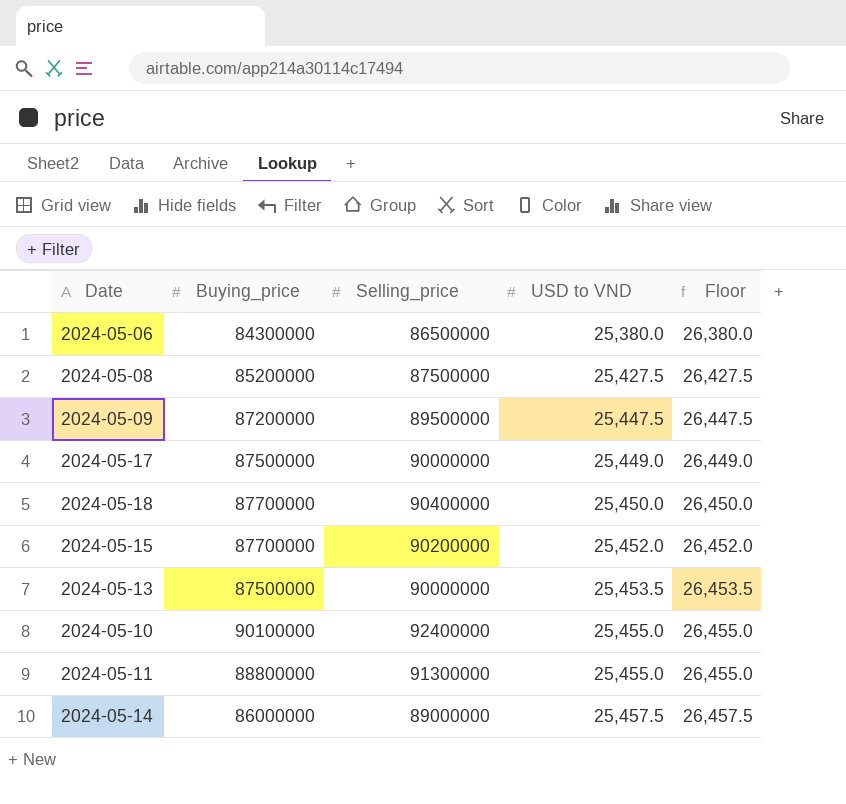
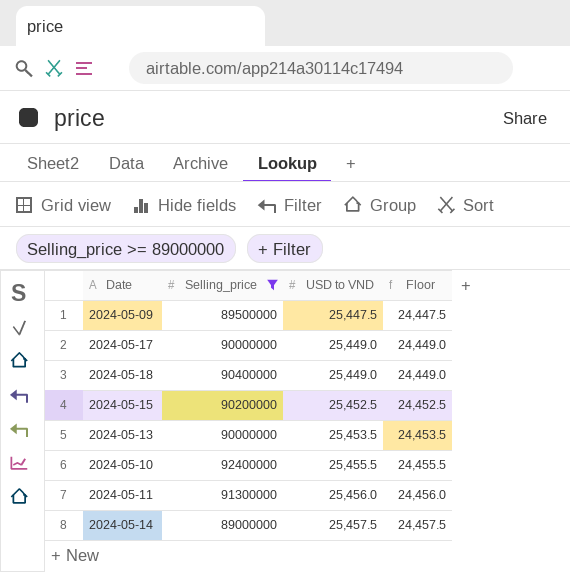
filter: none -> Selling_price >= 89000000
column Buying_price | position: 2 -> none
column Floor | formula: [USD to VND] + 1000 -> [USD to VND] - 1000
2024-05-18 | USD to VND: 25,450.0 -> 25,449.0
2024-05-15 | USD to VND: 25,452.0 -> 25,452.5
2024-05-10 | USD to VND: 25,455.0 -> 25,455.5
2024-05-11 | USD to VND: 25,455.0 -> 25,456.0

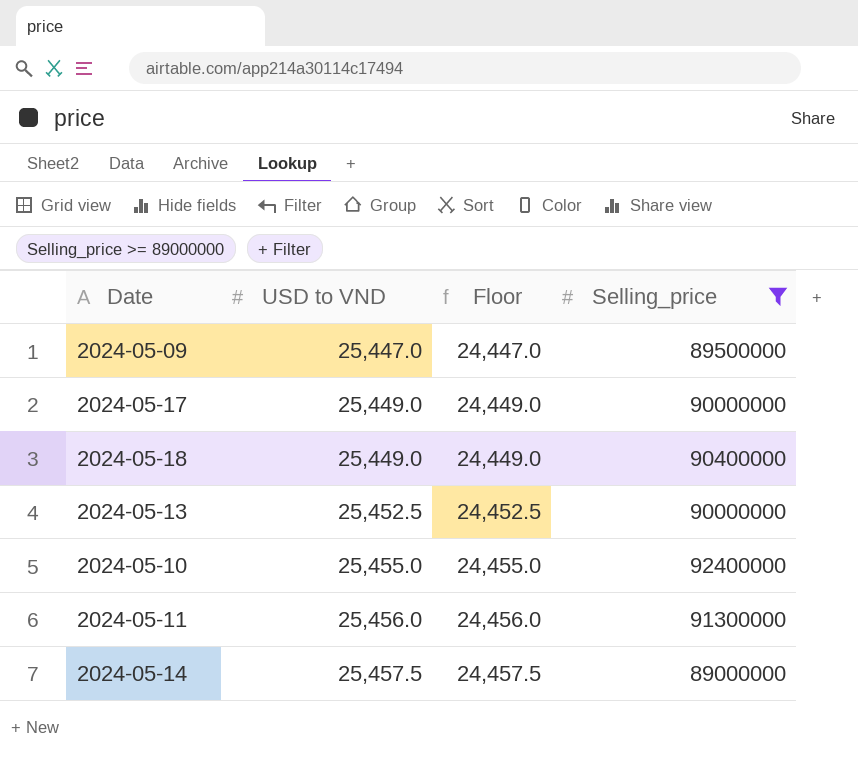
column Selling_price | position: 2 -> 4
row 2024-05-15: 90200000 | 25,452.5 | 24,452.5 -> none
2024-05-09 | USD to VND: 25,447.5 -> 25,447.0
2024-05-09 | Floor: 24,447.5 -> 24,447.0
2024-05-13 | USD to VND: 25,453.5 -> 25,452.5
2024-05-13 | Floor: 24,453.5 -> 24,452.5
2024-05-10 | USD to VND: 25,455.5 -> 25,455.0
2024-05-10 | Floor: 24,455.5 -> 24,455.0

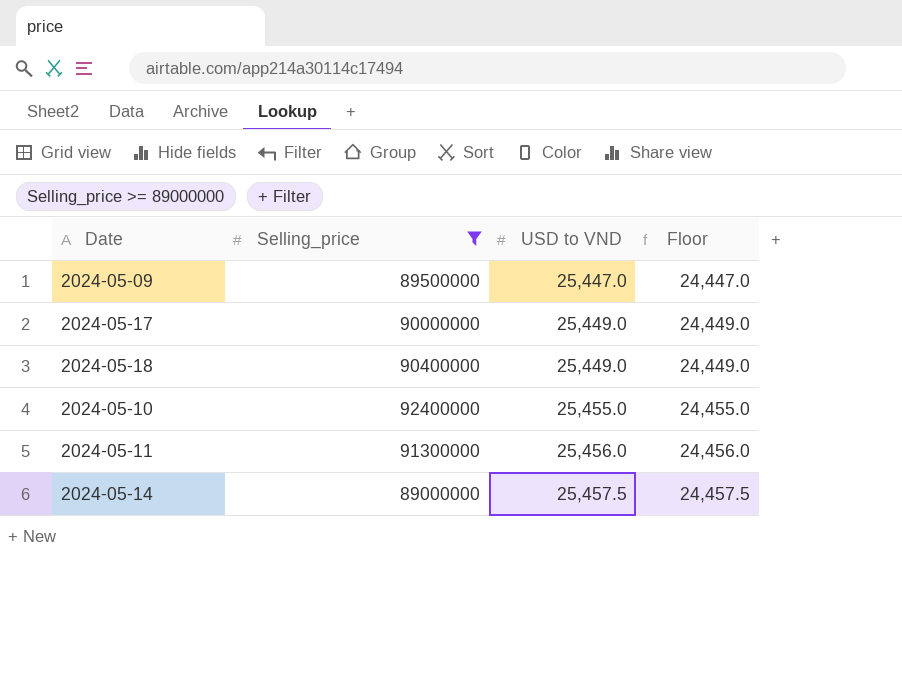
column Selling_price | position: 4 -> 2
row 2024-05-13: 25,452.5 | 24,452.5 | 90000000 -> none

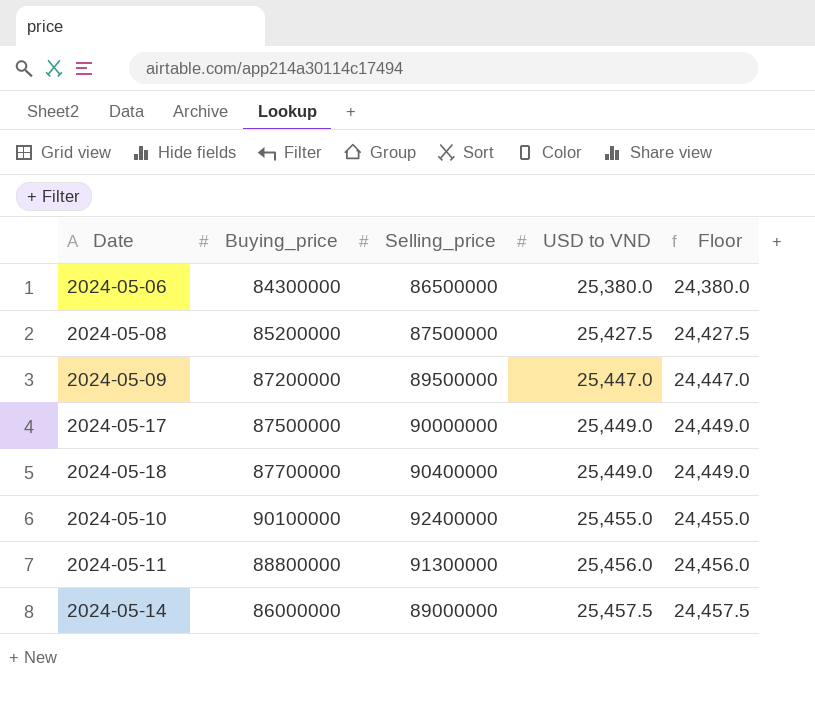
filter: Selling_price >= 89000000 -> none
column Buying_price | position: none -> 2

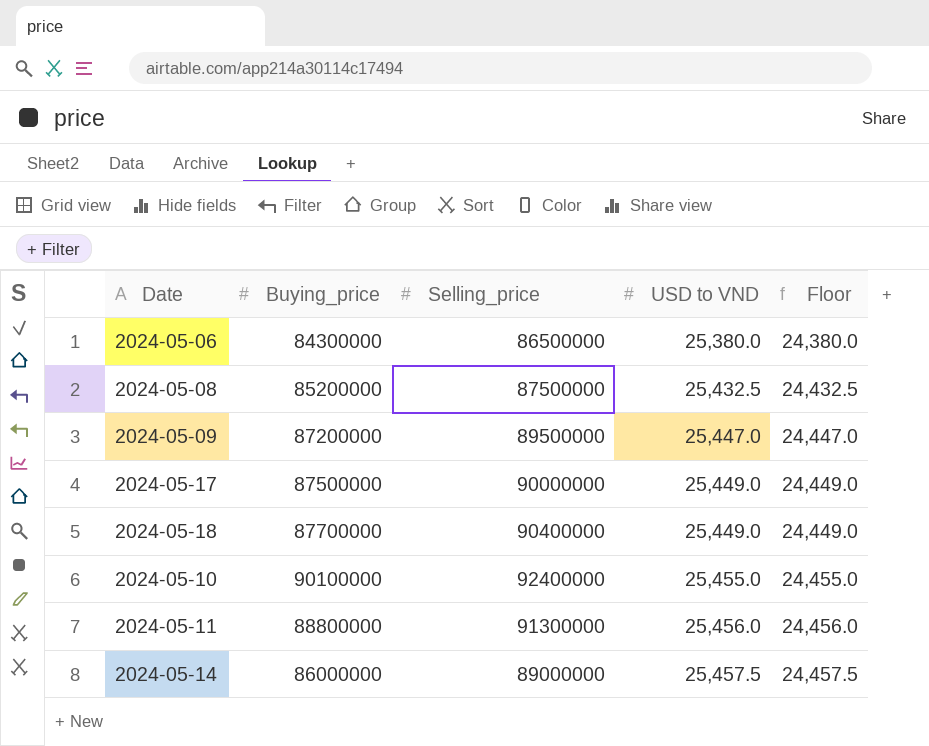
2024-05-08 | USD to VND: 25,427.5 -> 25,432.5
2024-05-08 | Floor: 24,427.5 -> 24,432.5

